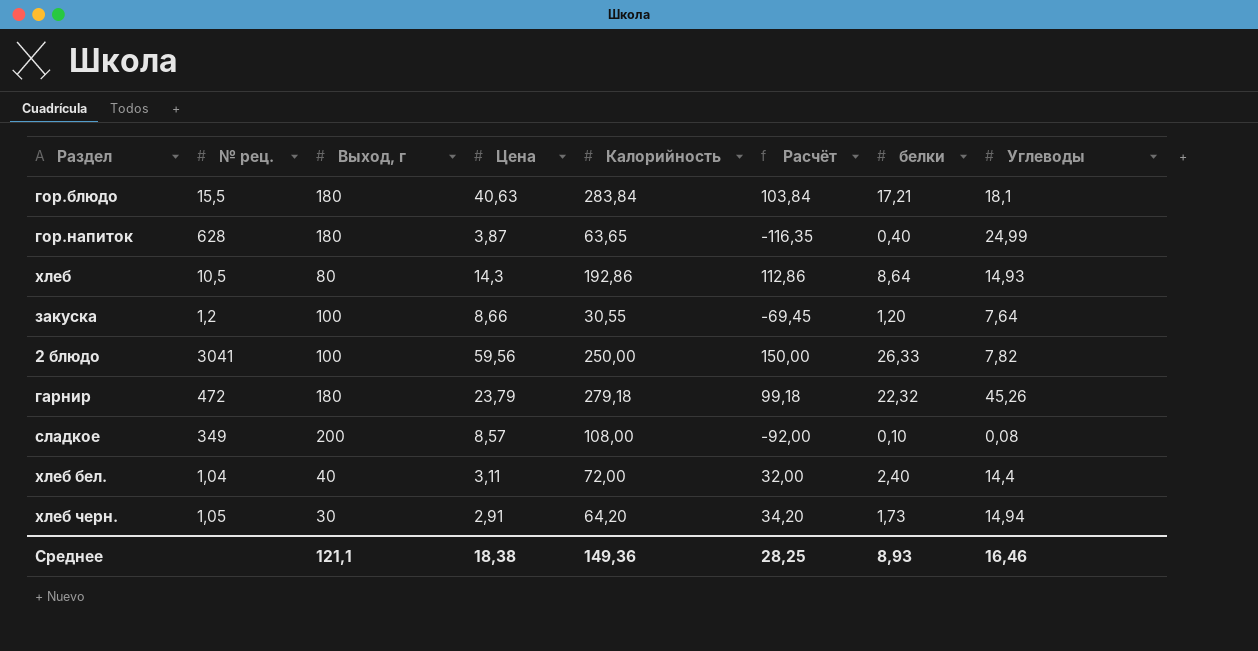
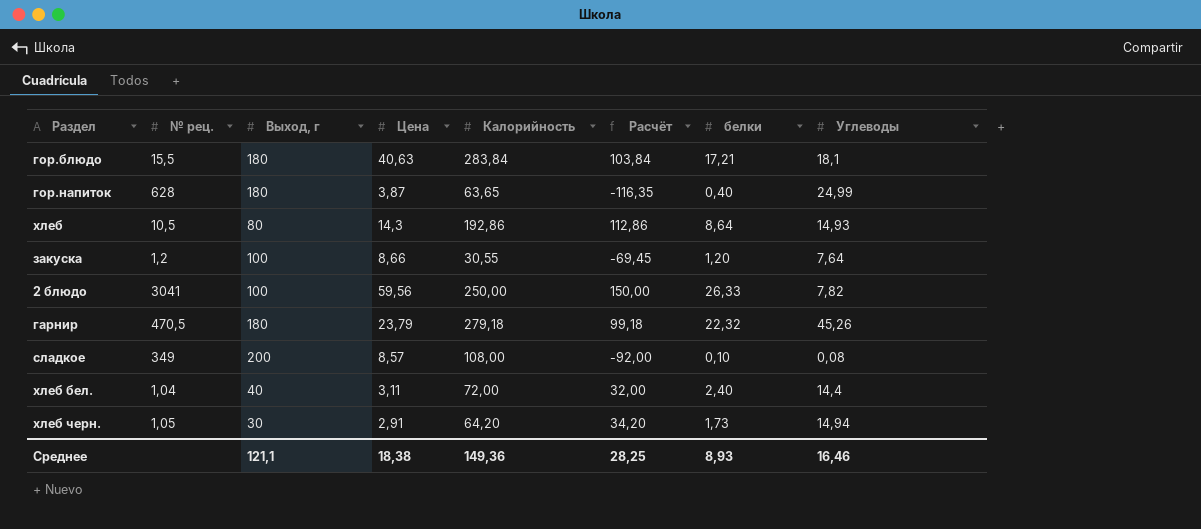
гарнир | № рец.: 472 -> 470,5

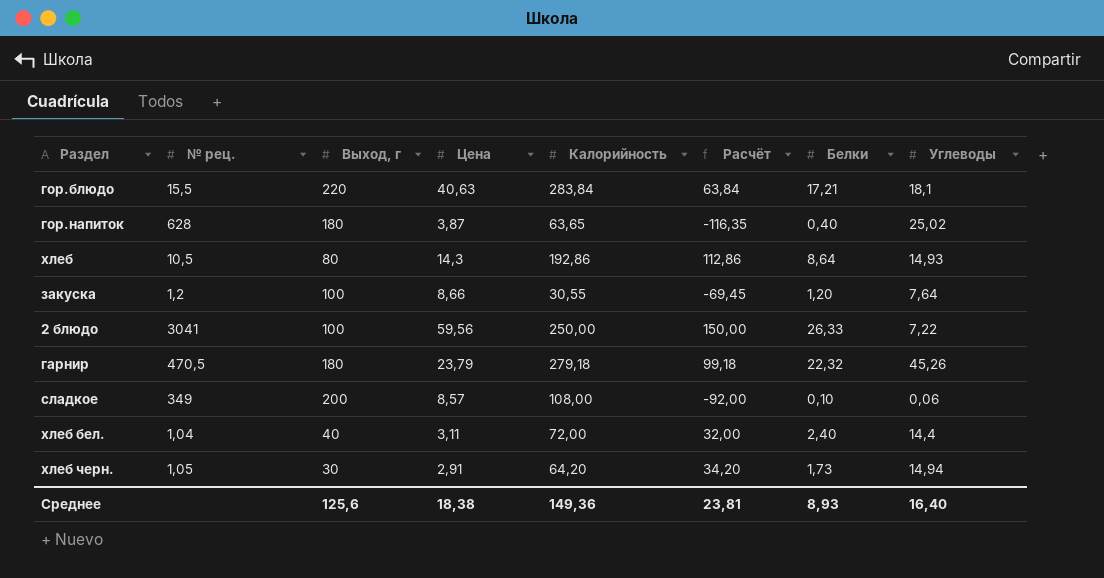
column name: белки -> Белки
гор.блюдо | Выход, г: 180 -> 220
гор.блюдо | Расчёт: 103,84 -> 63,84
гор.напиток | Углеводы: 24,99 -> 25,02
2 блюдо | Углеводы: 7,82 -> 7,22
сладкое | Углеводы: 0,08 -> 0,06
Среднее | Выход, г: 121,1 -> 125,6
Среднее | Расчёт: 28,25 -> 23,81
Среднее | Углеводы: 16,46 -> 16,40

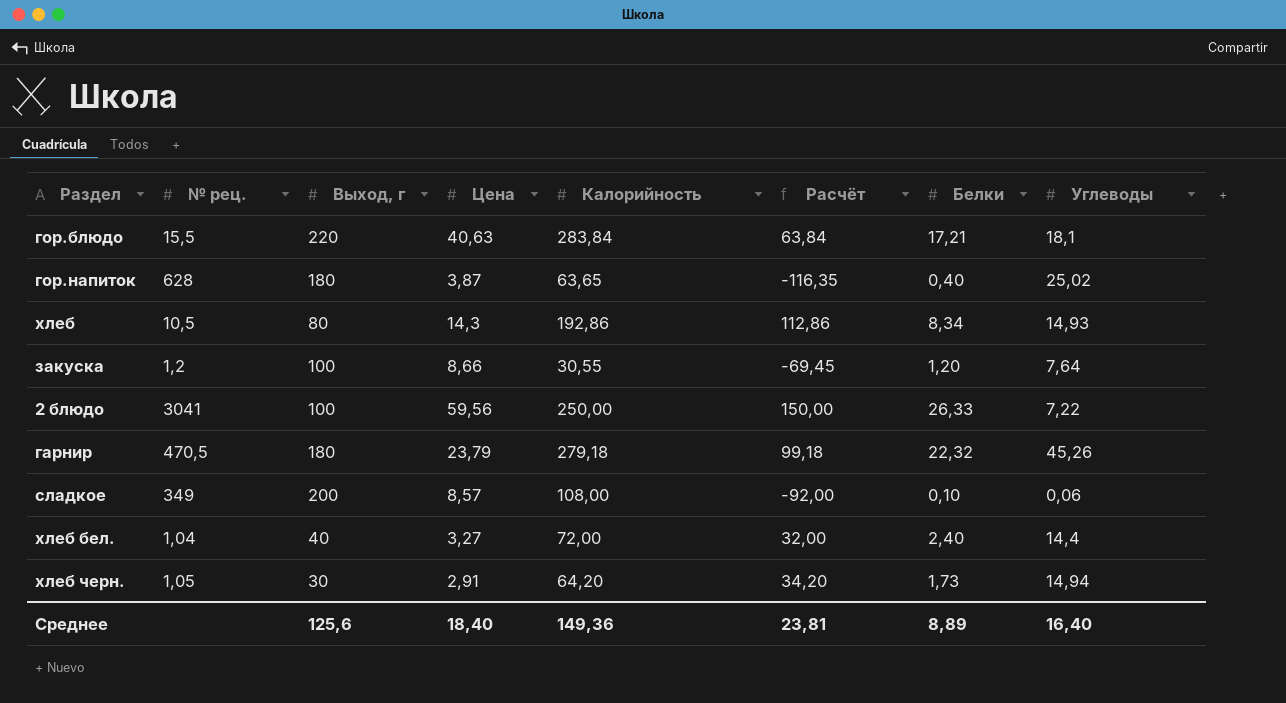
хлеб | Белки: 8,64 -> 8,34
хлеб бел. | Цена: 3,11 -> 3,27
Среднее | Цена: 18,38 -> 18,40
Среднее | Белки: 8,93 -> 8,89

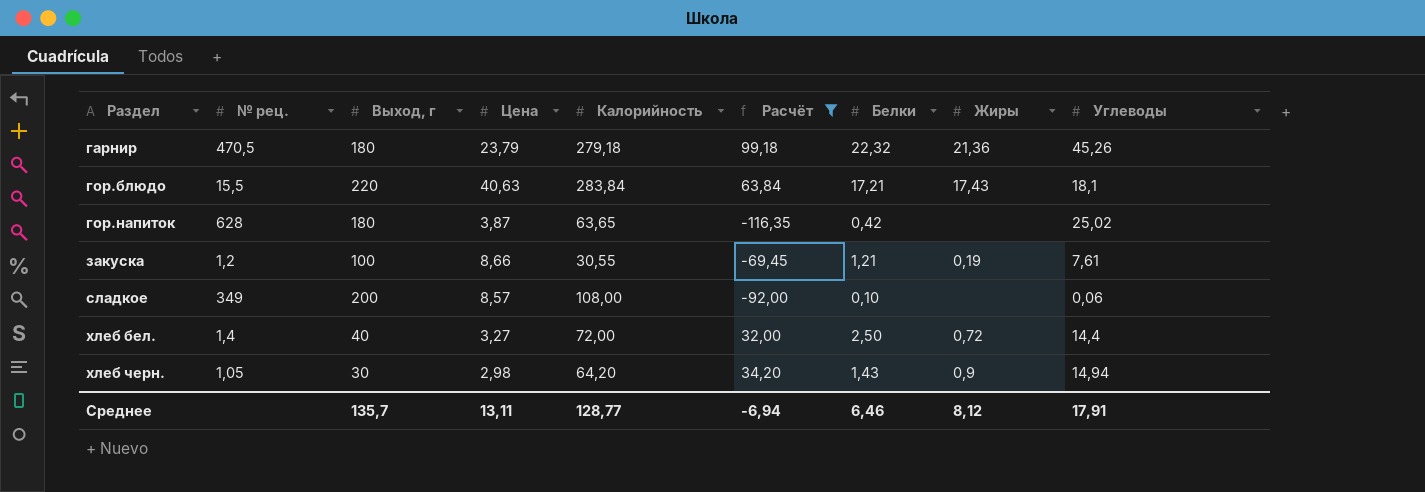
filter: none -> Расчёт <= 99,18
row order: none -> Раздел ascending
column Жиры | position: none -> 8
гор.напиток | Белки: 0,40 -> 0,42
закуска | Белки: 1,20 -> 1,21
закуска | Углеводы: 7,64 -> 7,61
хлеб бел. | № рец.: 1,04 -> 1,4
хлеб бел. | Белки: 2,40 -> 2,50
хлеб черн. | Цена: 2,91 -> 2,98
хлеб черн. | Белки: 1,73 -> 1,43
Среднее | Выход, г: 125,6 -> 135,7
Среднее | Цена: 18,40 -> 13,11
Среднее | Калорийность: 149,36 -> 128,77
Среднее | Расчёт: 23,81 -> -6,94
Среднее | Белки: 8,89 -> 6,46
Среднее | Углеводы: 16,40 -> 17,91

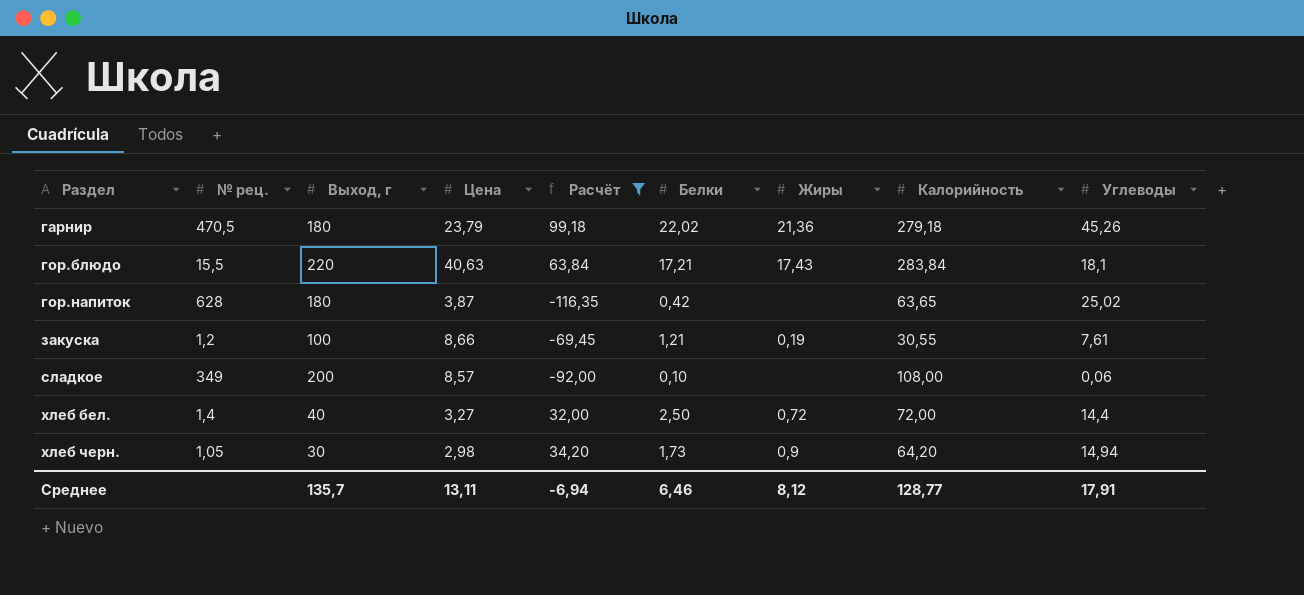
column Калорийность | position: 5 -> 8
гарнир | Белки: 22,32 -> 22,02
хлеб черн. | Белки: 1,43 -> 1,73

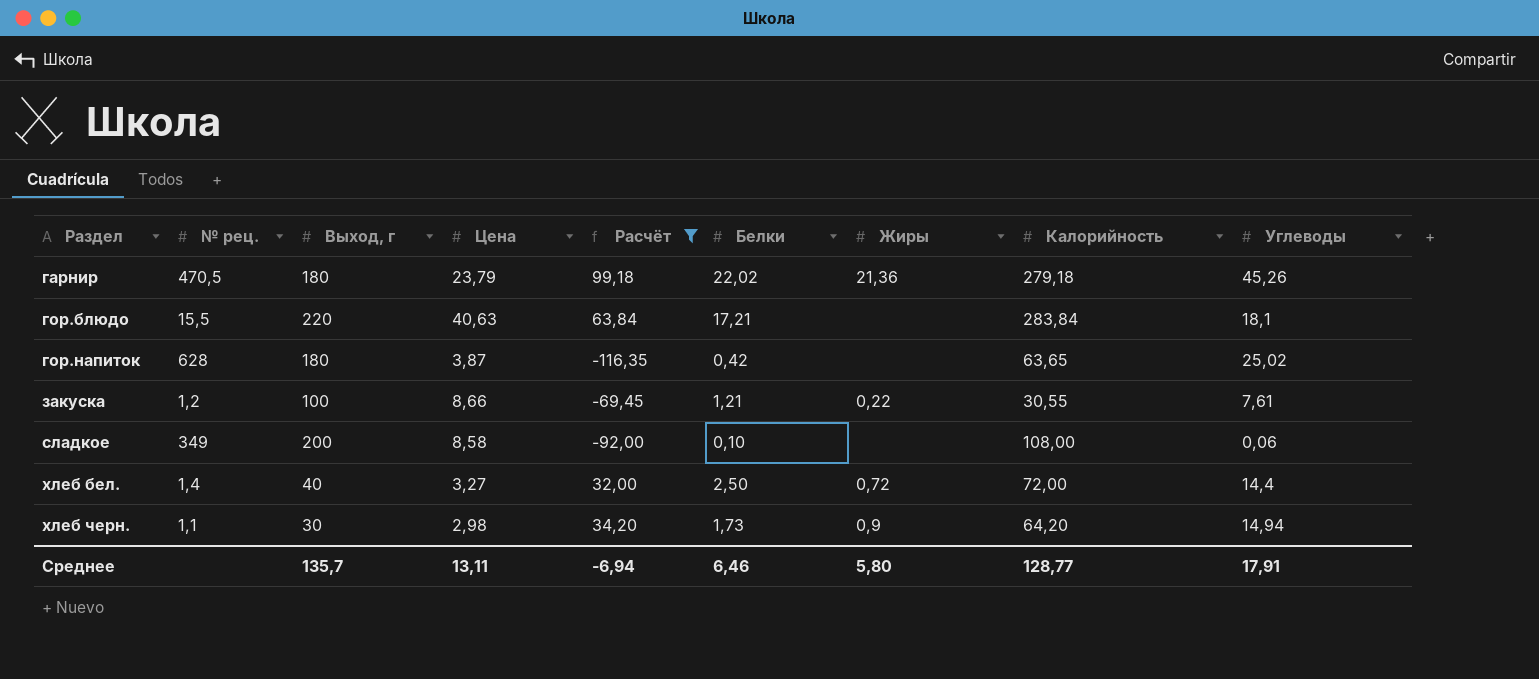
гор.блюдо | Жиры: 17,43 -> none
закуска | Жиры: 0,19 -> 0,22
сладкое | Цена: 8,57 -> 8,58
хлеб черн. | № рец.: 1,05 -> 1,1
Среднее | Жиры: 8,12 -> 5,80

